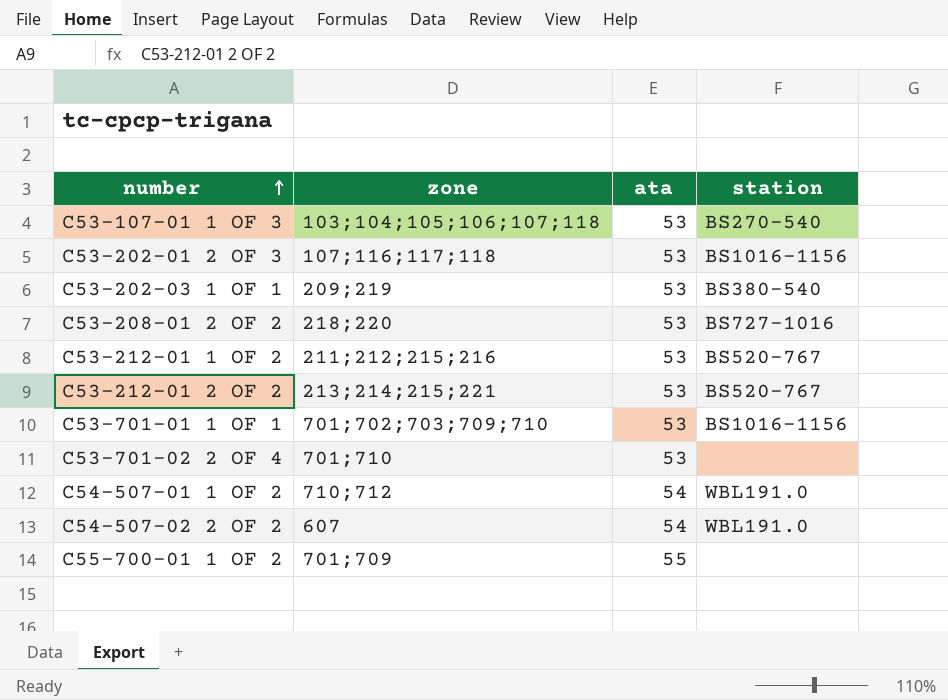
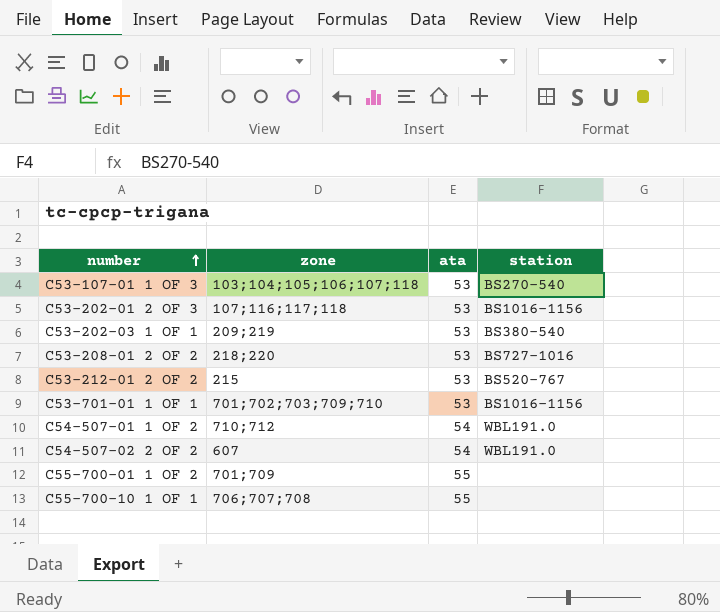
row C53-212-01 1 OF 2: 211;212;215;216 | 53 | BS520-767 -> none
row C53-701-02 2 OF 4: 701;710 | 53 | none -> none
C53-212-01 2 OF 2 | zone: 213;214;215;221 -> 215
row C55-700-10 1 OF 1: none -> 706;707;708 | 55 | none

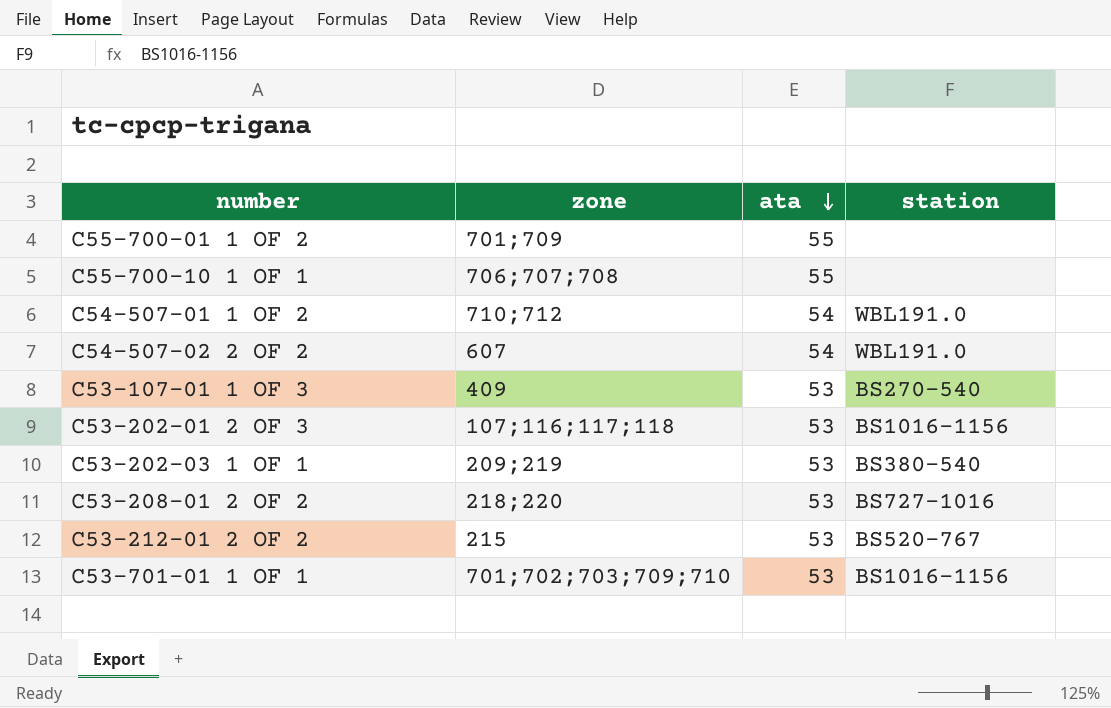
row order: number ascending -> ata descending
C53-107-01 1 OF 3 | zone: 103;104;105;106;107;118 -> 409

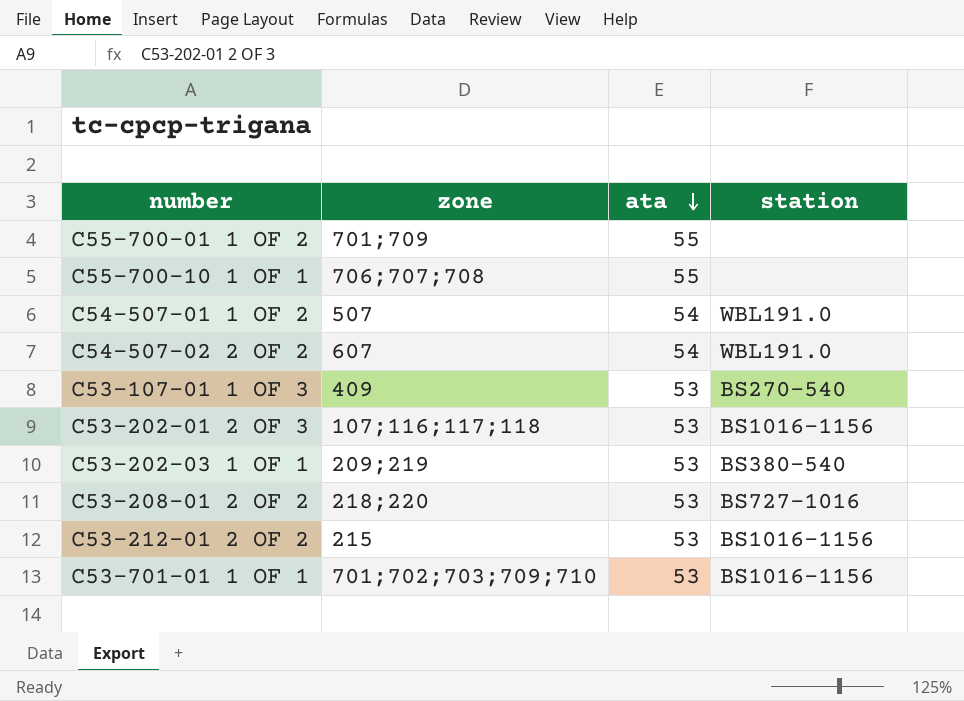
C54-507-01 1 OF 2 | zone: 710;712 -> 507
C53-212-01 2 OF 2 | station: BS520-767 -> BS1016-1156

